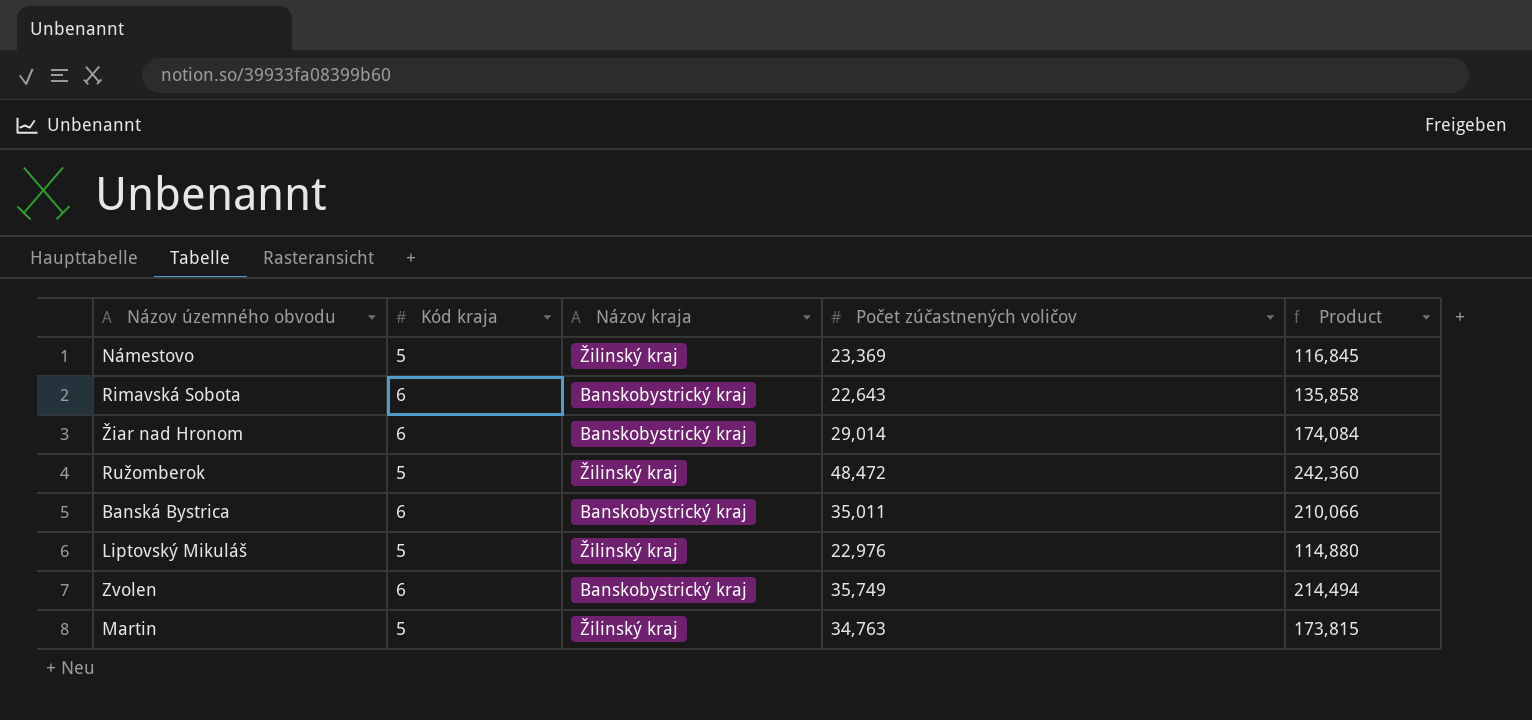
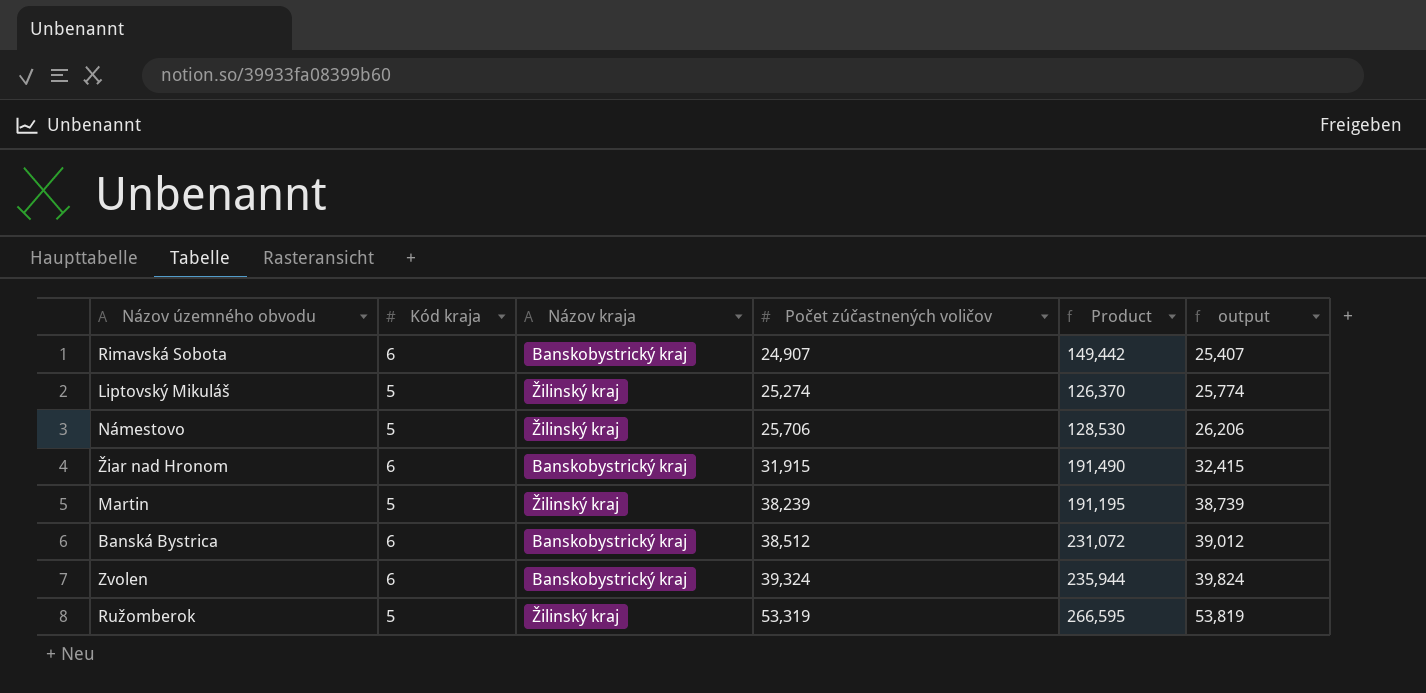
row order: none -> Počet zúčastnených voličov ascending
column output | formula: none -> [Počet zúčastnených voličov] + 500
Rimavská Sobota | Počet zúčastnených voličov: 22,643 -> 24,907
Rimavská Sobota | Product: 135,858 -> 149,442
Liptovský Mikuláš | Počet zúčastnených voličov: 22,976 -> 25,274
Liptovský Mikuláš | Product: 114,880 -> 126,370
Námestovo | Počet zúčastnených voličov: 23,369 -> 25,706
Námestovo | Product: 116,845 -> 128,530
Žiar nad Hronom | Počet zúčastnených voličov: 29,014 -> 31,915
Žiar nad Hronom | Product: 174,084 -> 191,490
Martin | Počet zúčastnených voličov: 34,763 -> 38,239
Martin | Product: 173,815 -> 191,195
Banská Bystrica | Počet zúčastnených voličov: 35,011 -> 38,512
Banská Bystrica | Product: 210,066 -> 231,072
Zvolen | Počet zúčastnených voličov: 35,749 -> 39,324
Zvolen | Product: 214,494 -> 235,944
Ružomberok | Počet zúčastnených voličov: 48,472 -> 53,319
Ružomberok | Product: 242,360 -> 266,595

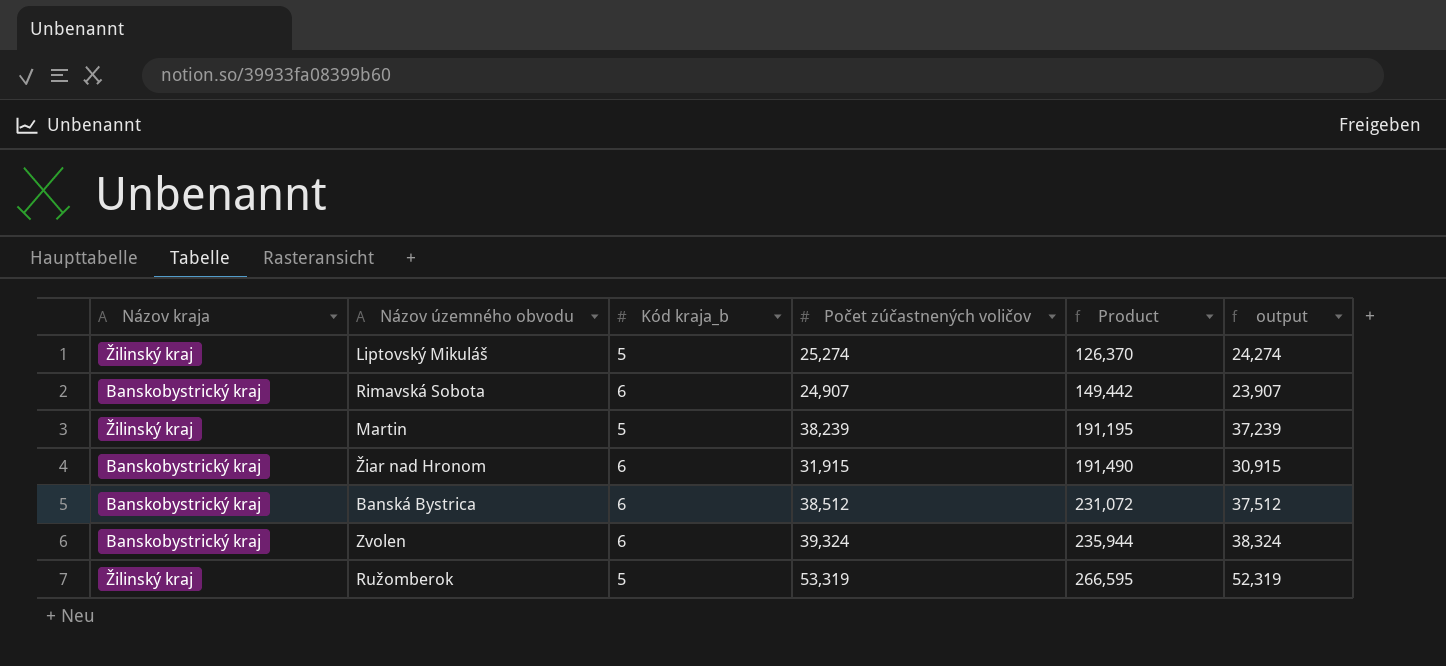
row order: Počet zúčastnených voličov ascending -> Product ascending
column Názov kraja | position: 3 -> 1
column name: Kód kraja -> Kód kraja_b
column output | formula: [Počet zúčastnených voličov] + 500 -> [Počet zúčastnených voličov] - 1000
row Námestovo: 5 | Žilinský kraj | 25,706 | 128,530 | 26,206 -> none

